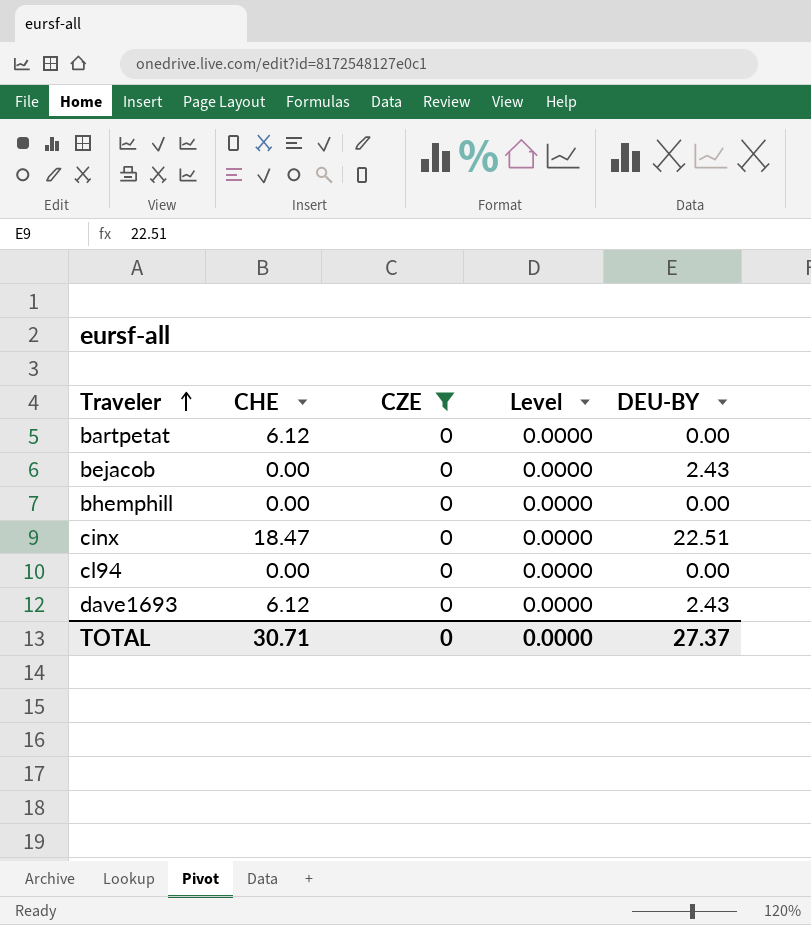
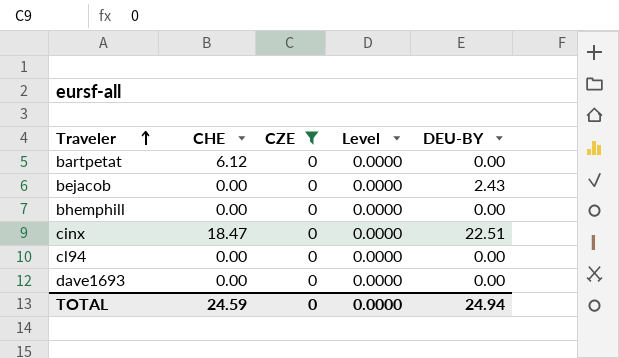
dave1693 | CHE: 6.12 -> 0.00
dave1693 | DEU-BY: 2.43 -> 0.00
TOTAL | CHE: 30.71 -> 24.59
TOTAL | DEU-BY: 27.37 -> 24.94

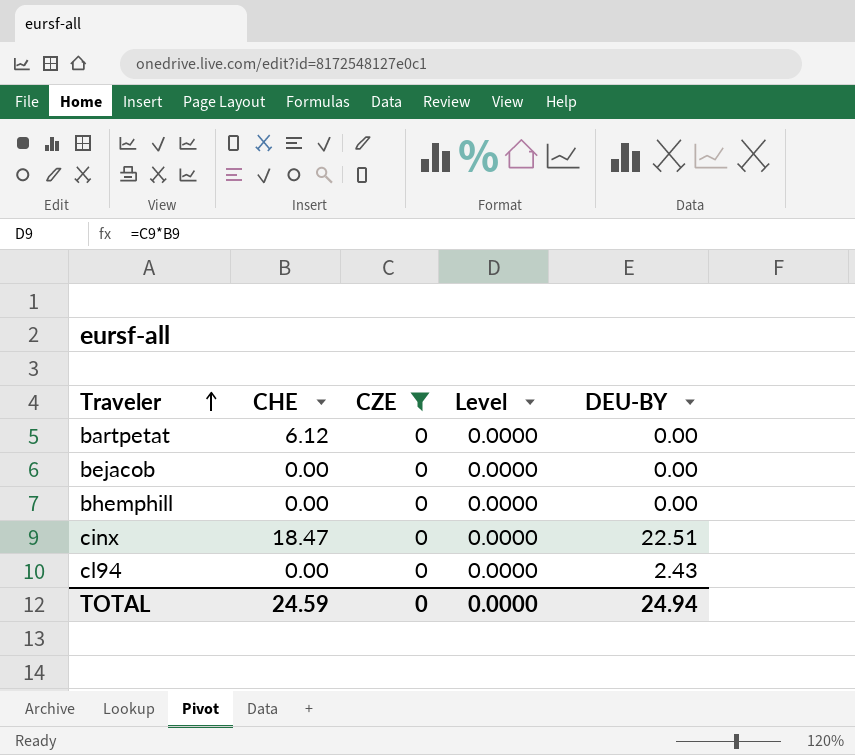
row dave1693: 0.00 | 0 | 0.0000 | 0.00 -> none
bejacob | DEU-BY: 2.43 -> 0.00
cl94 | DEU-BY: 0.00 -> 2.43

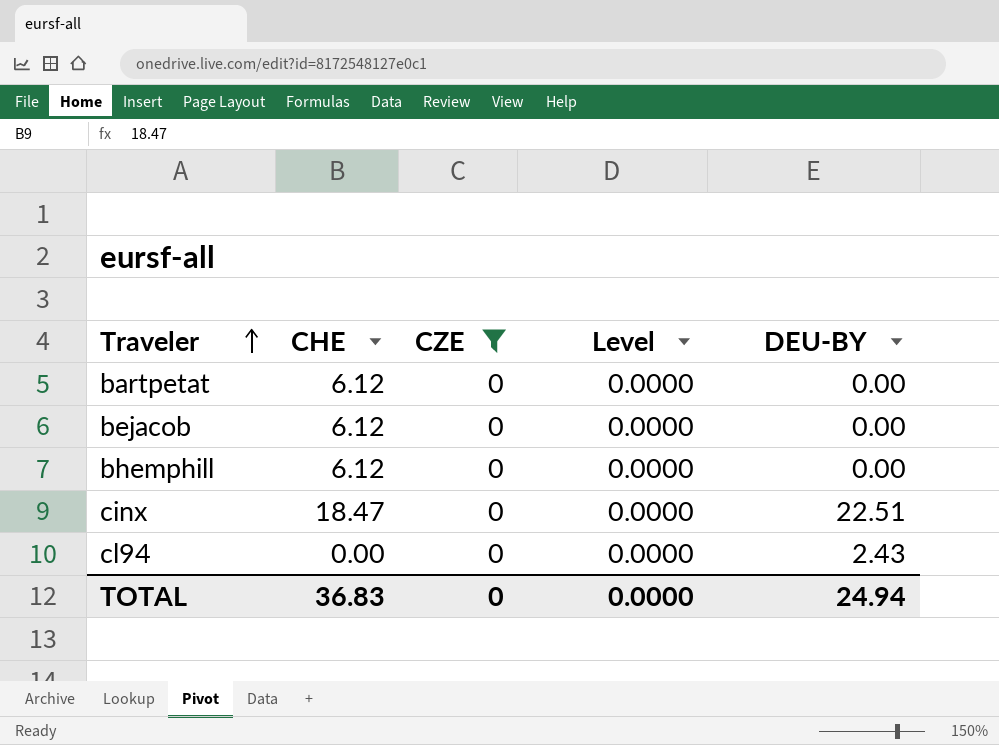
bejacob | CHE: 0.00 -> 6.12
bhemphill | CHE: 0.00 -> 6.12
TOTAL | CHE: 24.59 -> 36.83

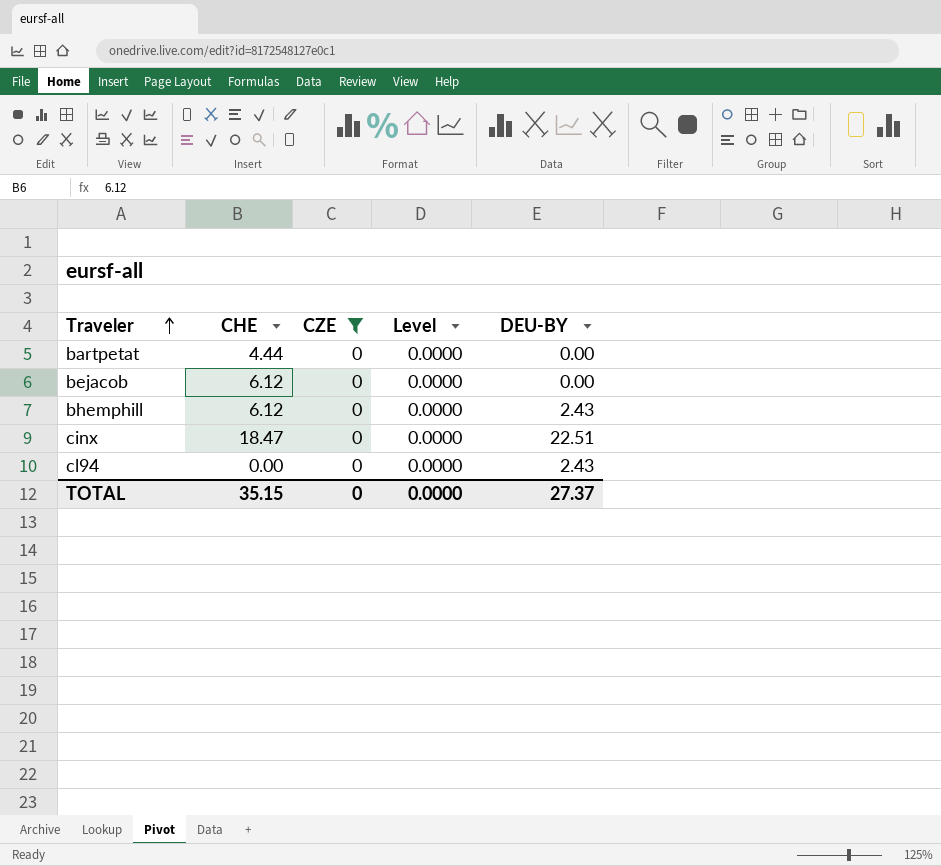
bartpetat | CHE: 6.12 -> 4.44
bhemphill | DEU-BY: 0.00 -> 2.43
TOTAL | CHE: 36.83 -> 35.15
TOTAL | DEU-BY: 24.94 -> 27.37

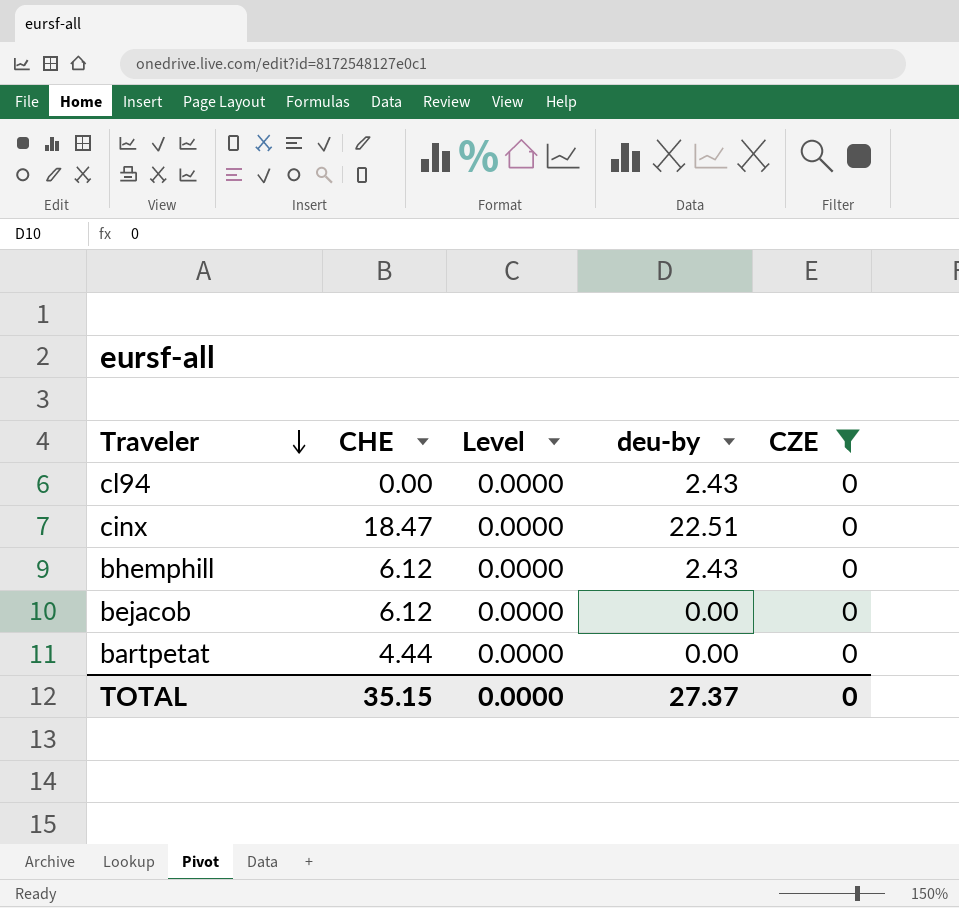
row order: Traveler ascending -> Traveler descending
column name: DEU-BY -> deu-by
column CZE | position: 3 -> 5

